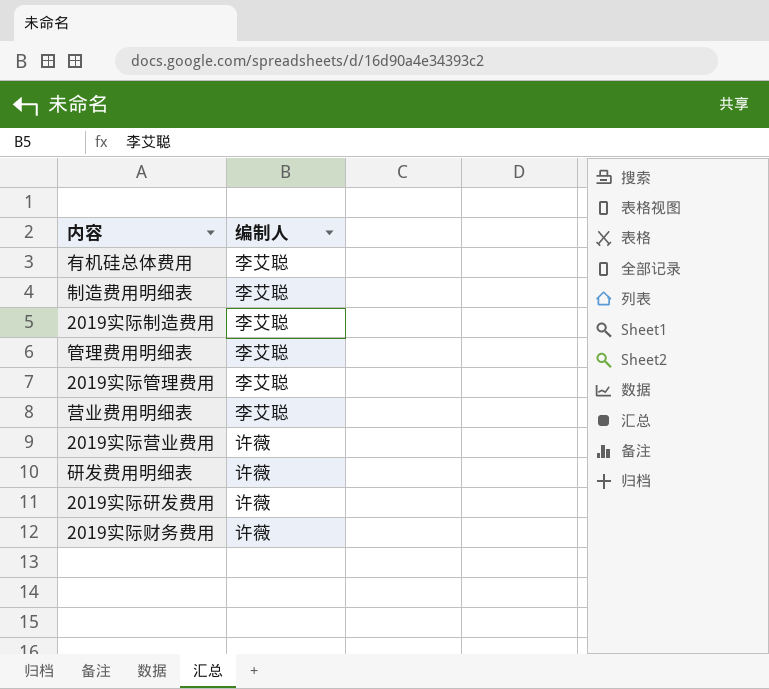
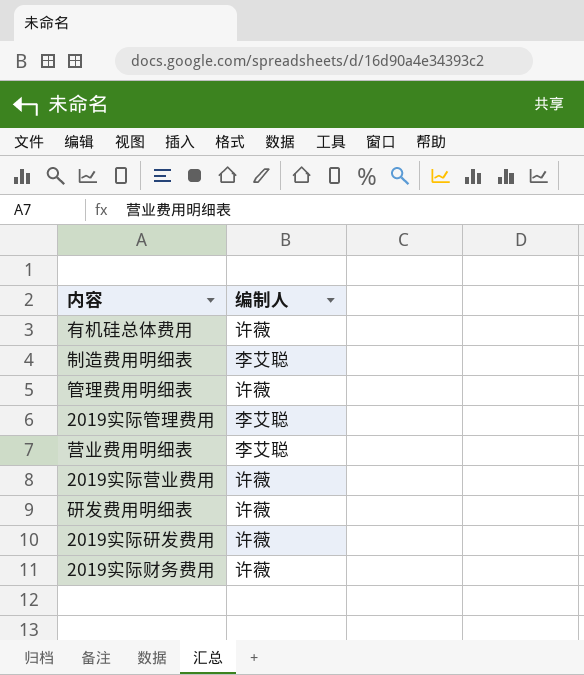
row 2019实际制造费用: 李艾聪 -> none
有机硅总体费用 | 编制人: 李艾聪 -> 许薇
管理费用明细表 | 编制人: 李艾聪 -> 许薇

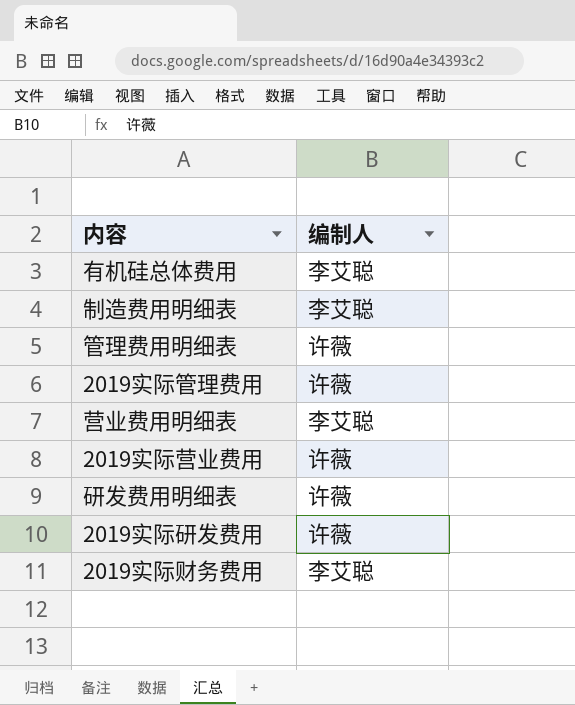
有机硅总体费用 | 编制人: 许薇 -> 李艾聪
2019实际管理费用 | 编制人: 李艾聪 -> 许薇
2019实际财务费用 | 编制人: 许薇 -> 李艾聪

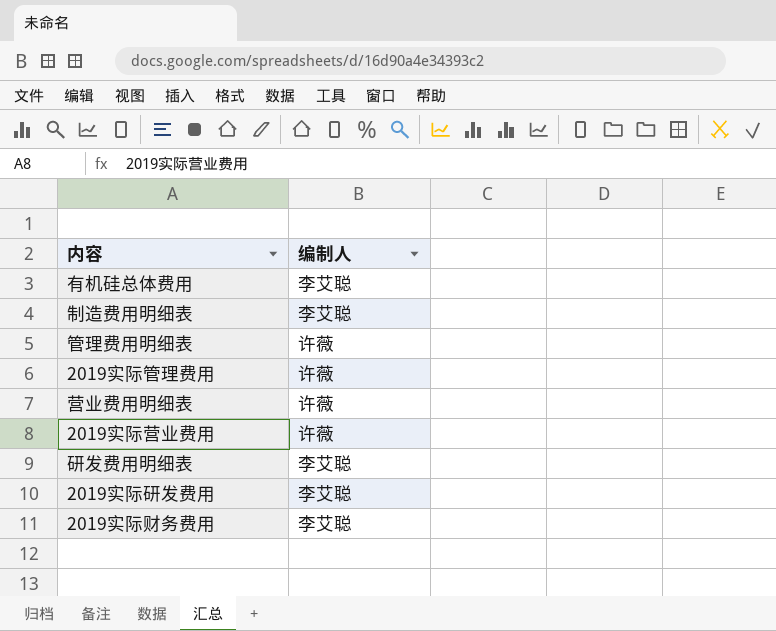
营业费用明细表 | 编制人: 李艾聪 -> 许薇
研发费用明细表 | 编制人: 许薇 -> 李艾聪
2019实际研发费用 | 编制人: 许薇 -> 李艾聪

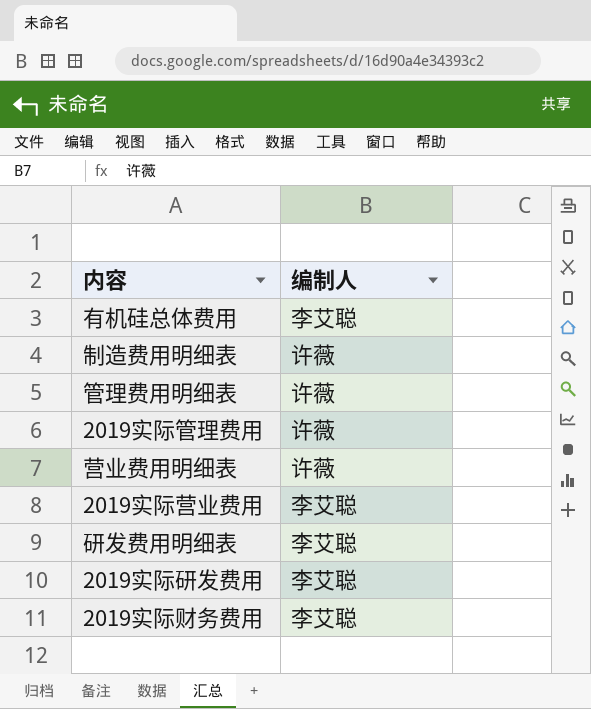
制造费用明细表 | 编制人: 李艾聪 -> 许薇
2019实际营业费用 | 编制人: 许薇 -> 李艾聪

